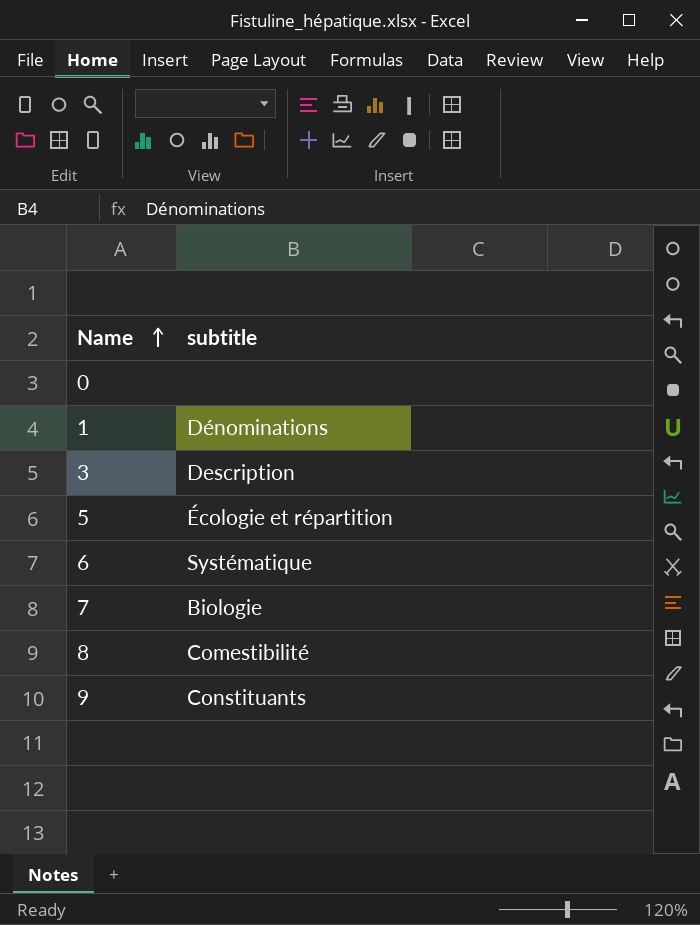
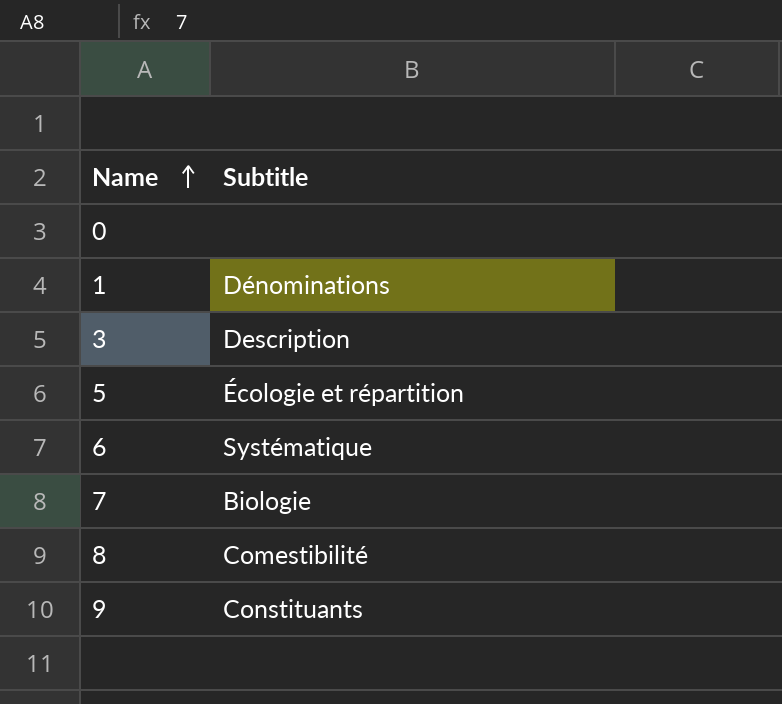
column name: subtitle -> Subtitle

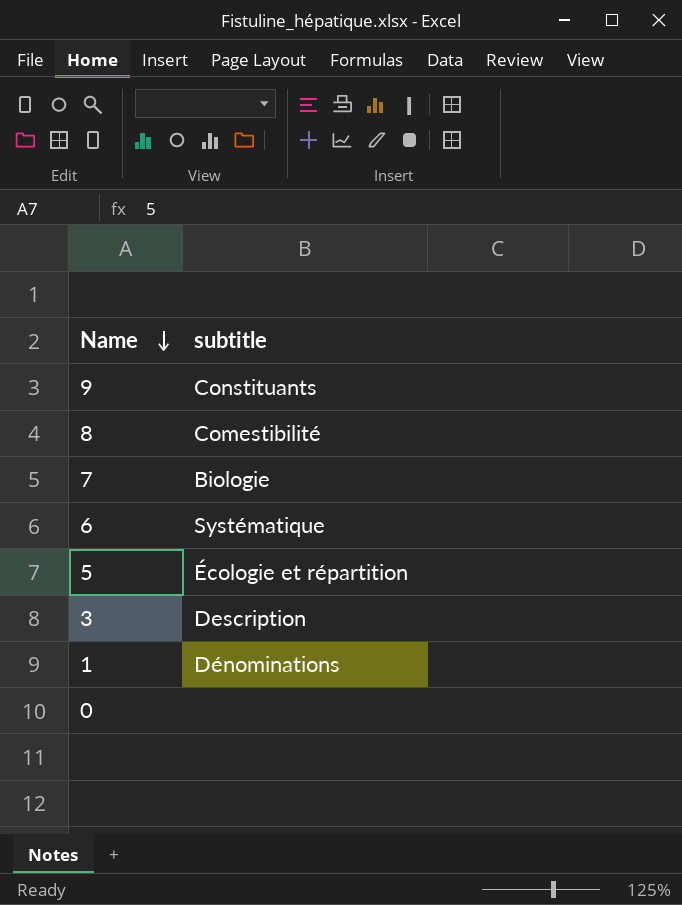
row order: Name ascending -> Name descending
column name: Subtitle -> subtitle

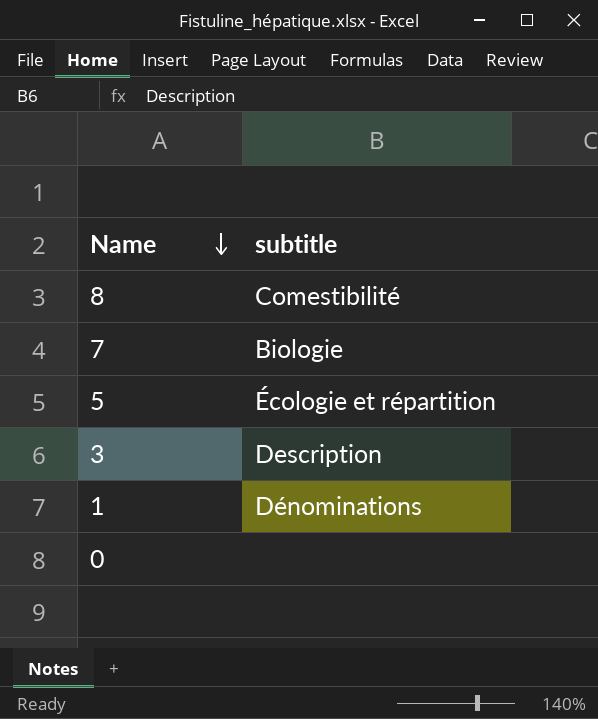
row 9: Constituants -> none
row 6: Systématique -> none

